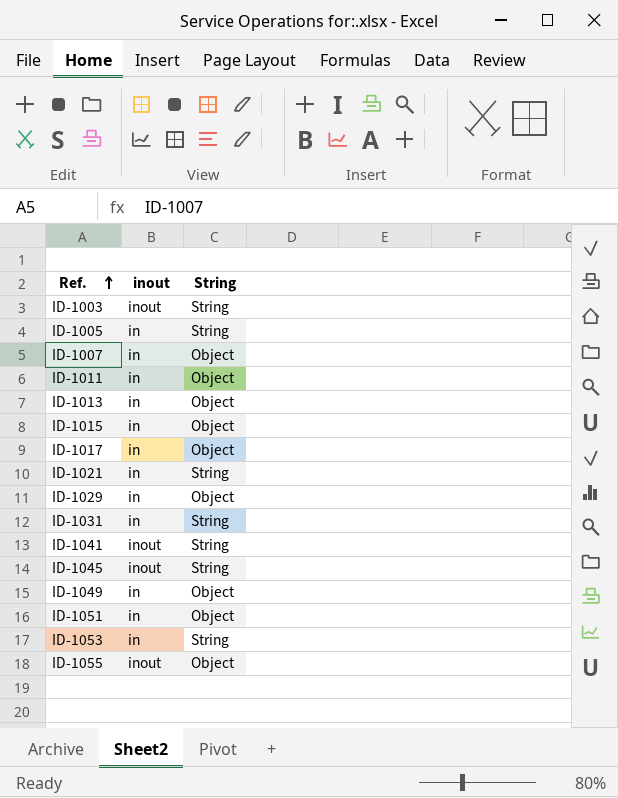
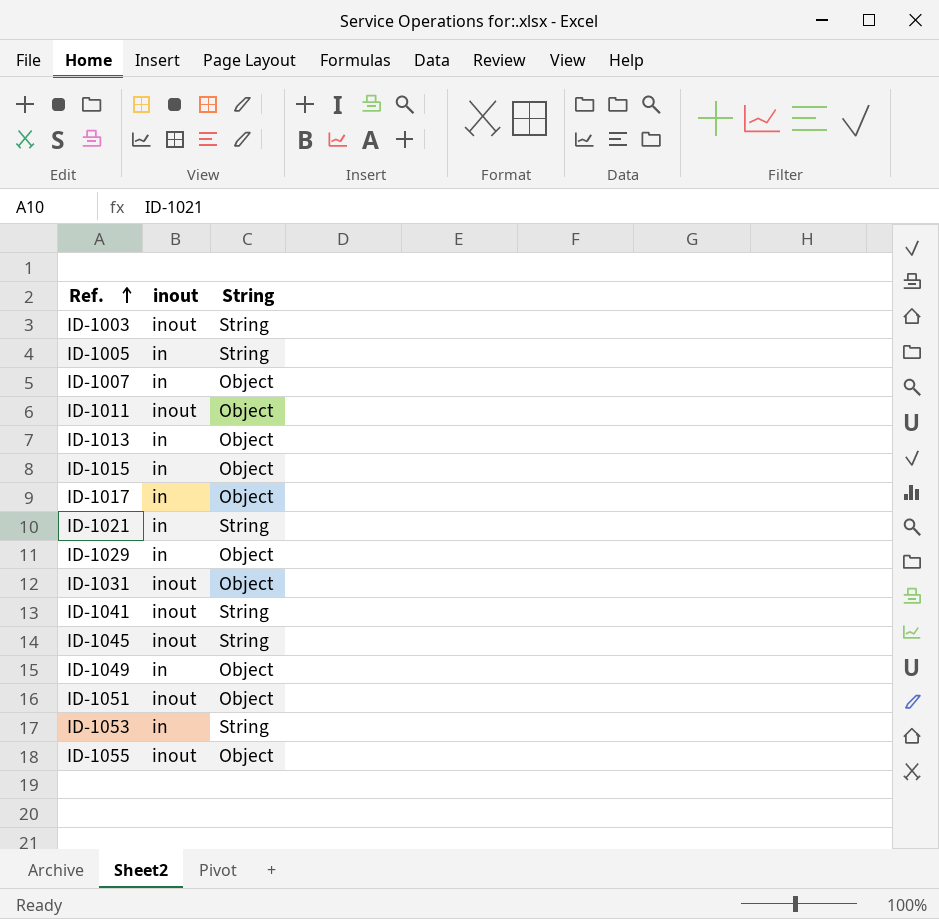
ID-1011 | inout: in -> inout
ID-1031 | inout: in -> inout
ID-1031 | String: String -> Object
ID-1051 | inout: in -> inout

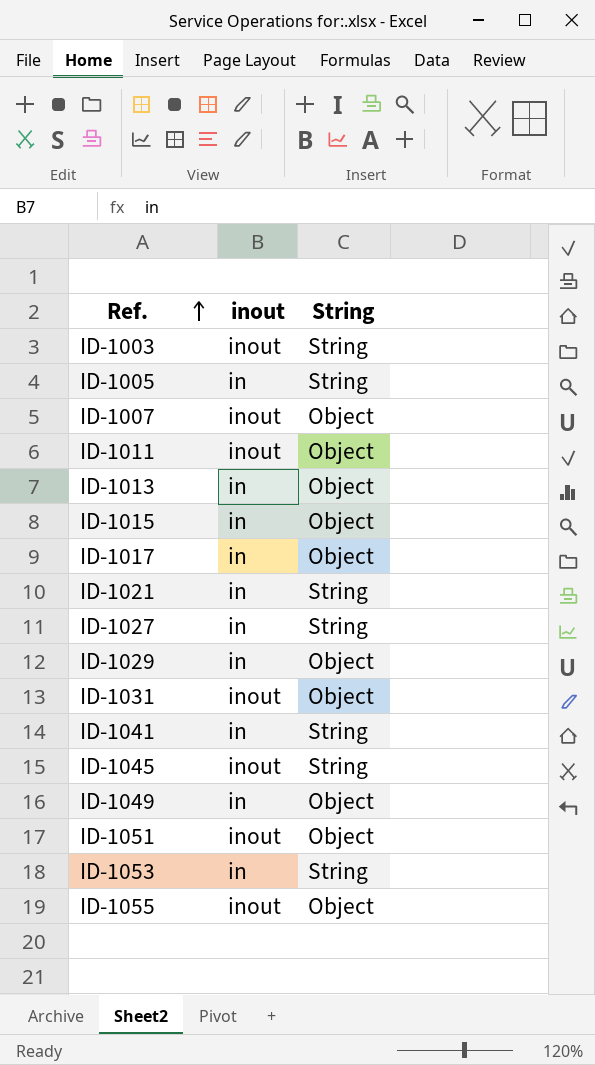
ID-1007 | inout: in -> inout
row ID-1027: none -> in | String
ID-1041 | inout: inout -> in

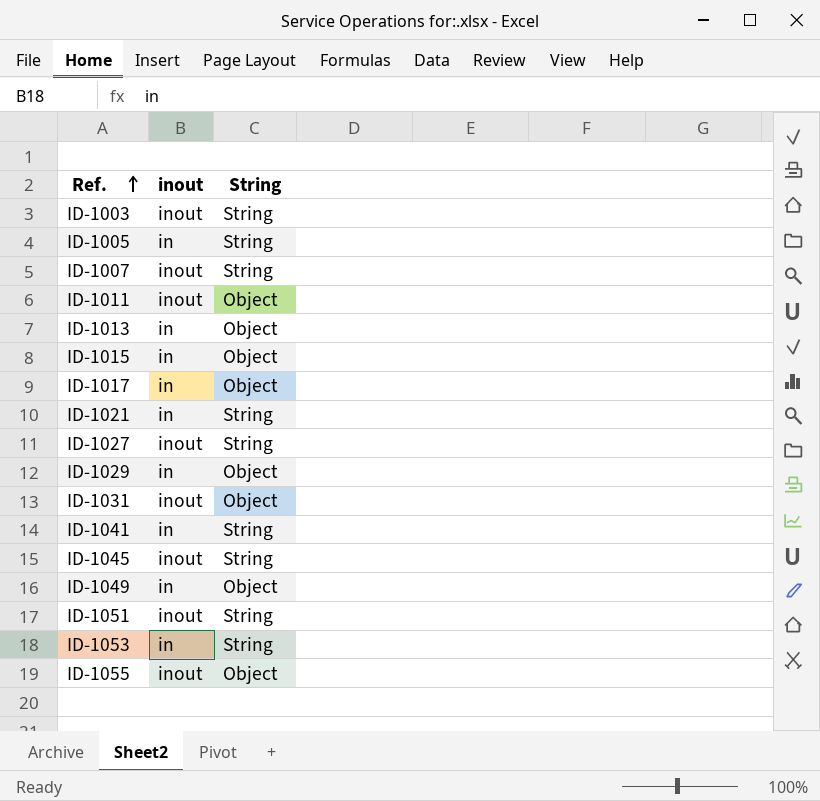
ID-1007 | String: Object -> String
ID-1027 | inout: in -> inout
ID-1051 | String: Object -> String

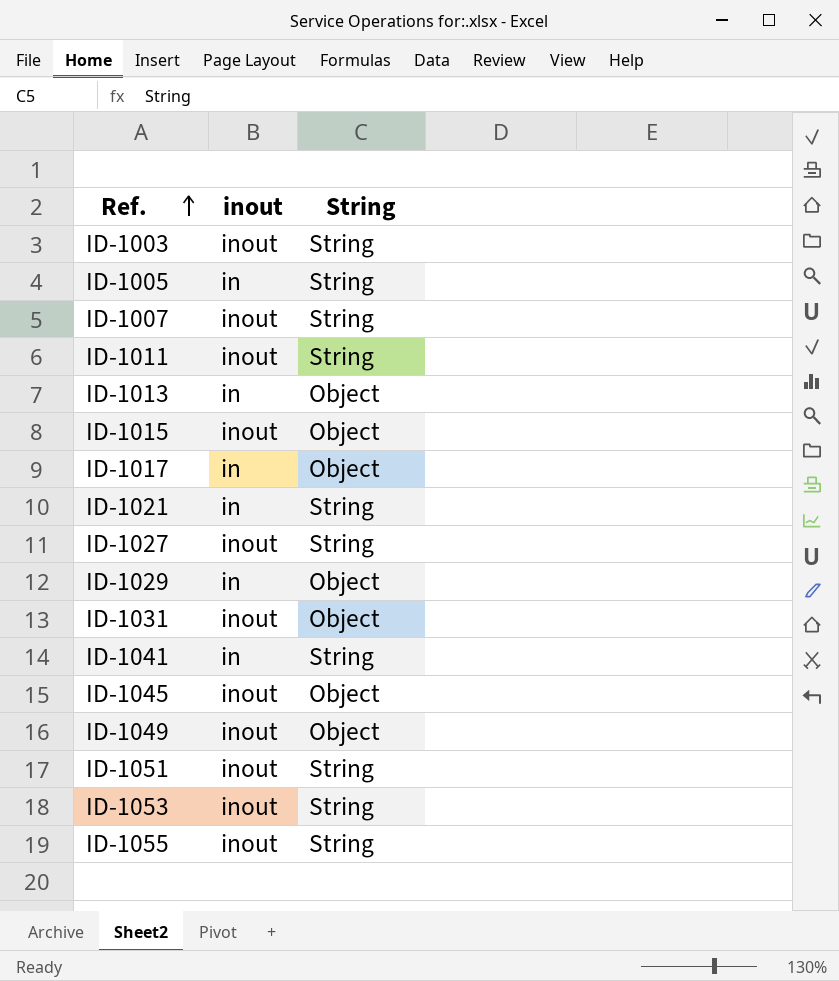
ID-1011 | String: Object -> String
ID-1015 | inout: in -> inout
ID-1045 | String: String -> Object
ID-1049 | inout: in -> inout
ID-1053 | inout: in -> inout
ID-1055 | String: Object -> String

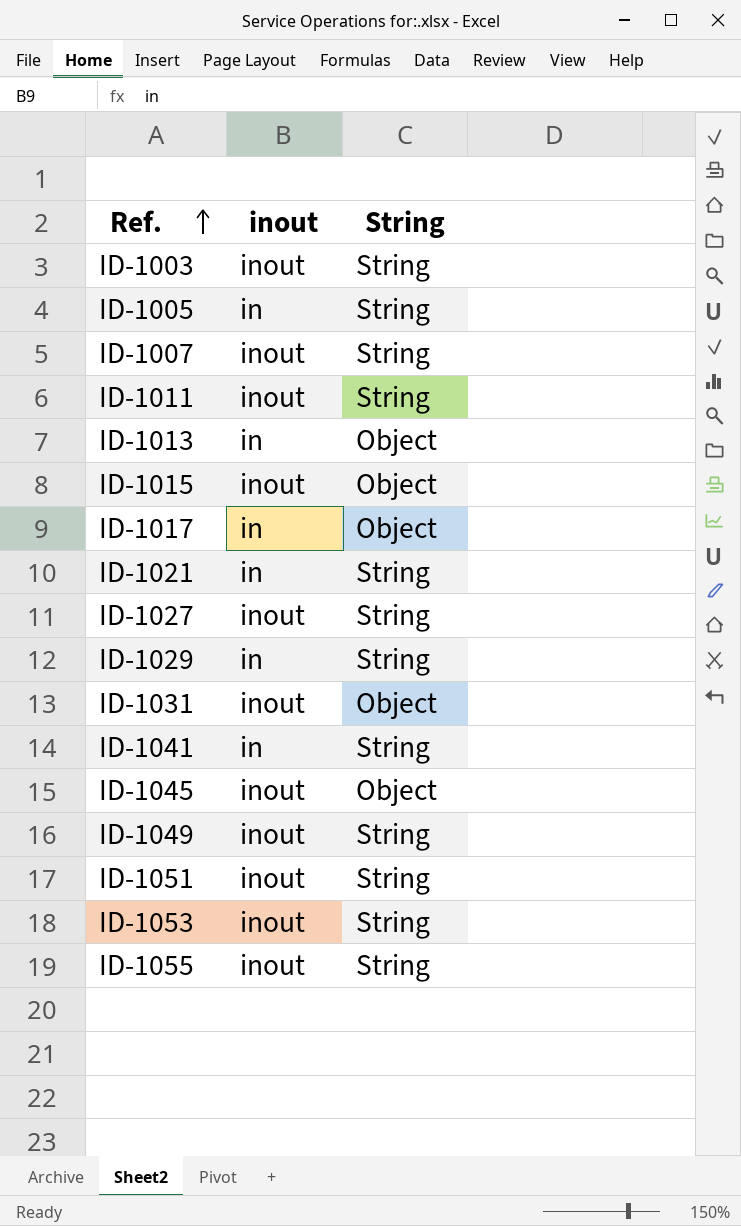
ID-1029 | String: Object -> String
ID-1049 | String: Object -> String

